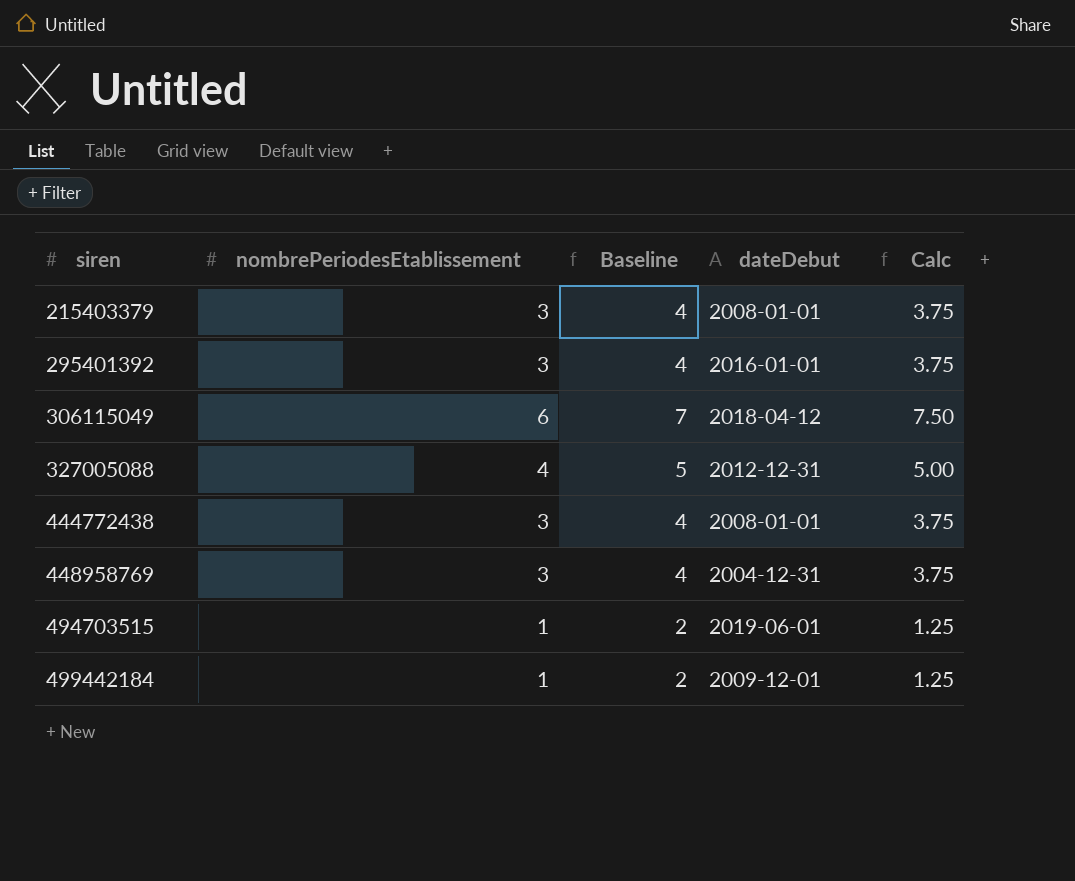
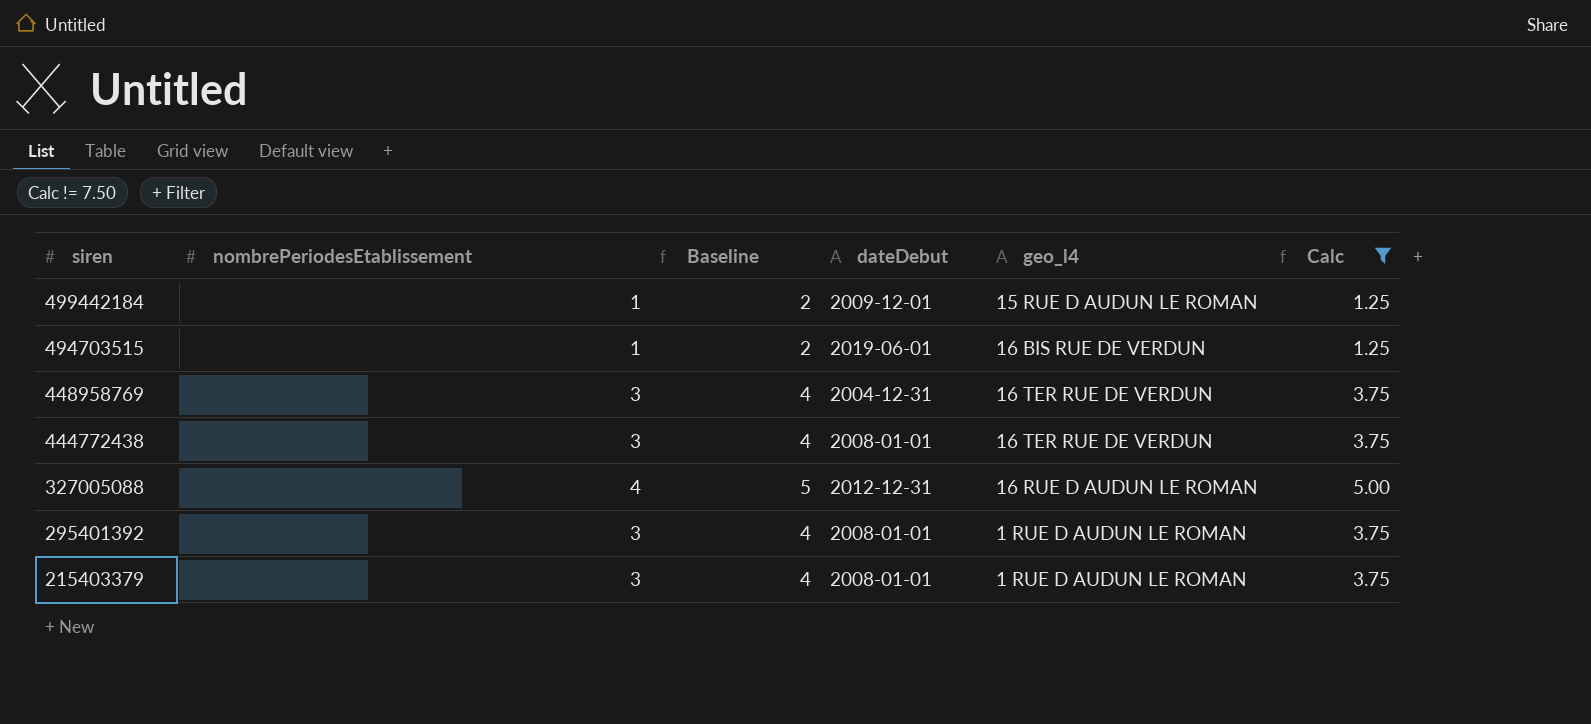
filter: none -> Calc != 7.50
row order: siren ascending -> siren descending
column geo_l4 | position: none -> 5
295401392 | dateDebut: 2016-01-01 -> 2008-01-01

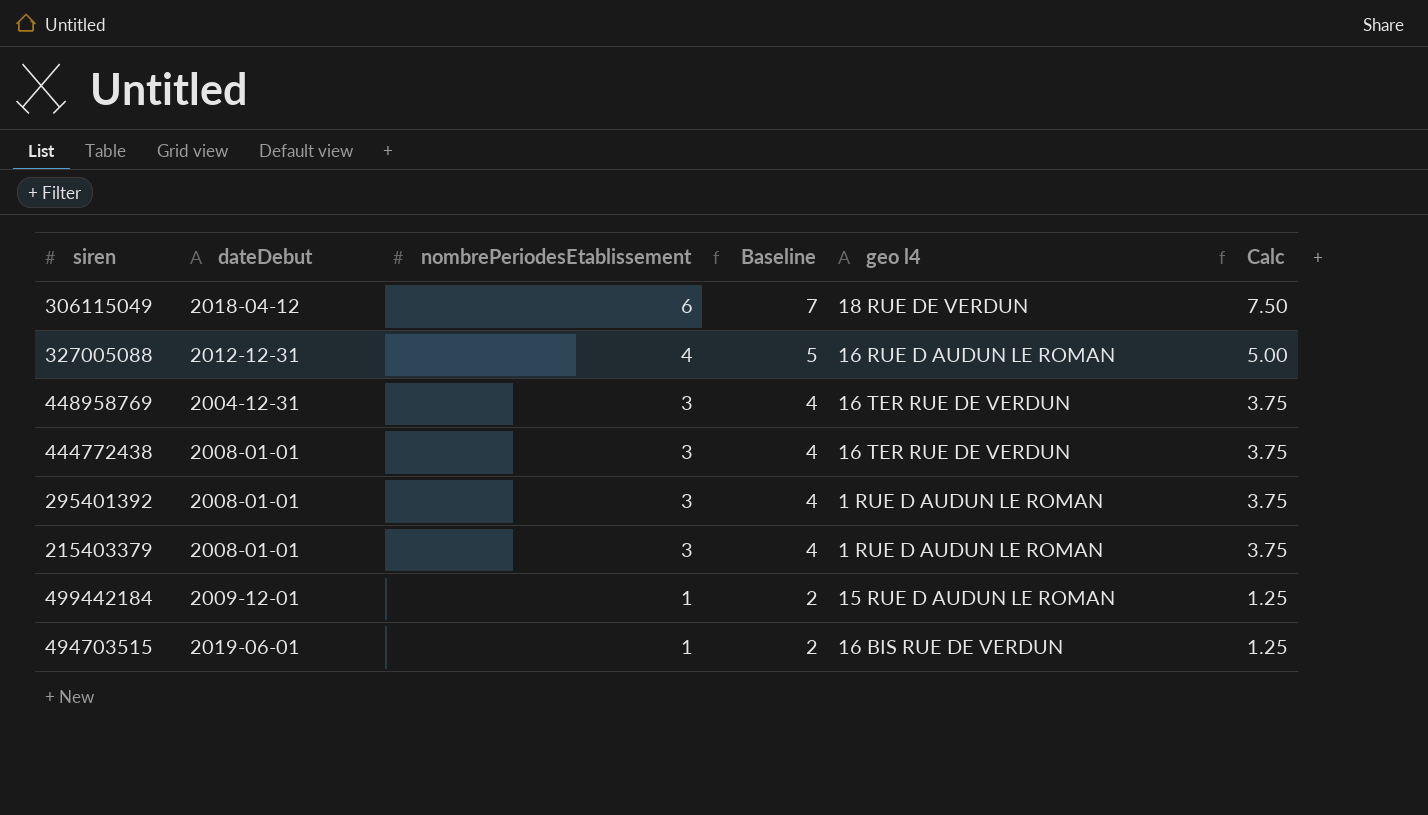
filter: Calc != 7.50 -> none
row order: siren descending -> nombrePeriodesEtablissement descending
column dateDebut | position: 4 -> 2
column name: geo_l4 -> geo l4

